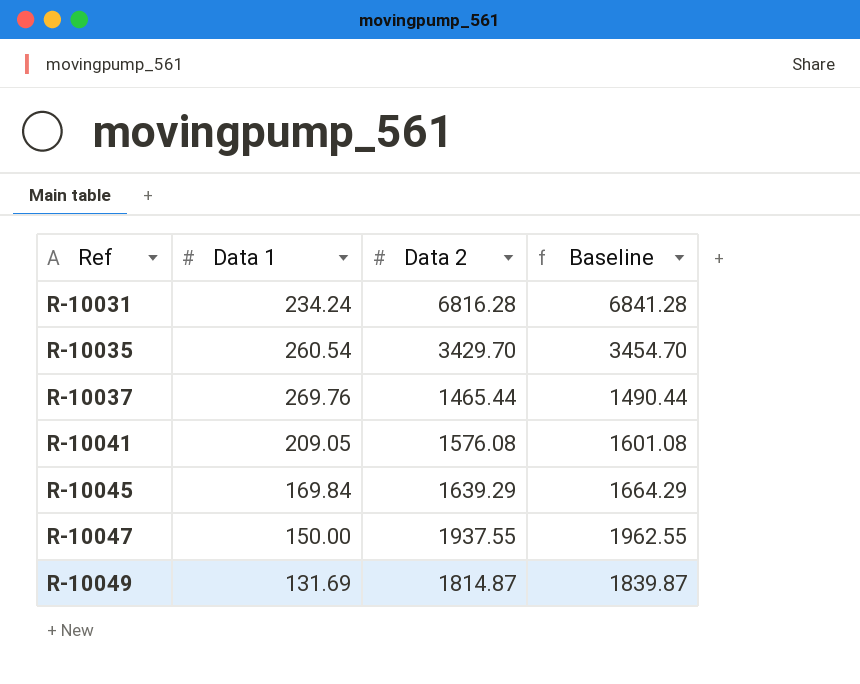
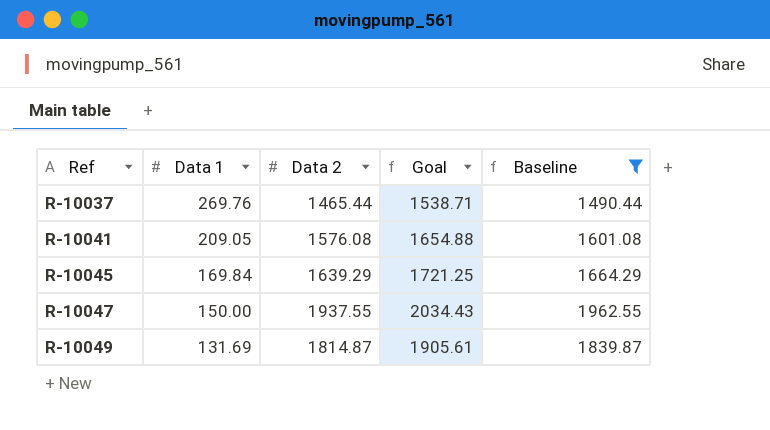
filter: none -> Baseline <= 1962.55
column Goal | formula: none -> [Data 2] * 1.05

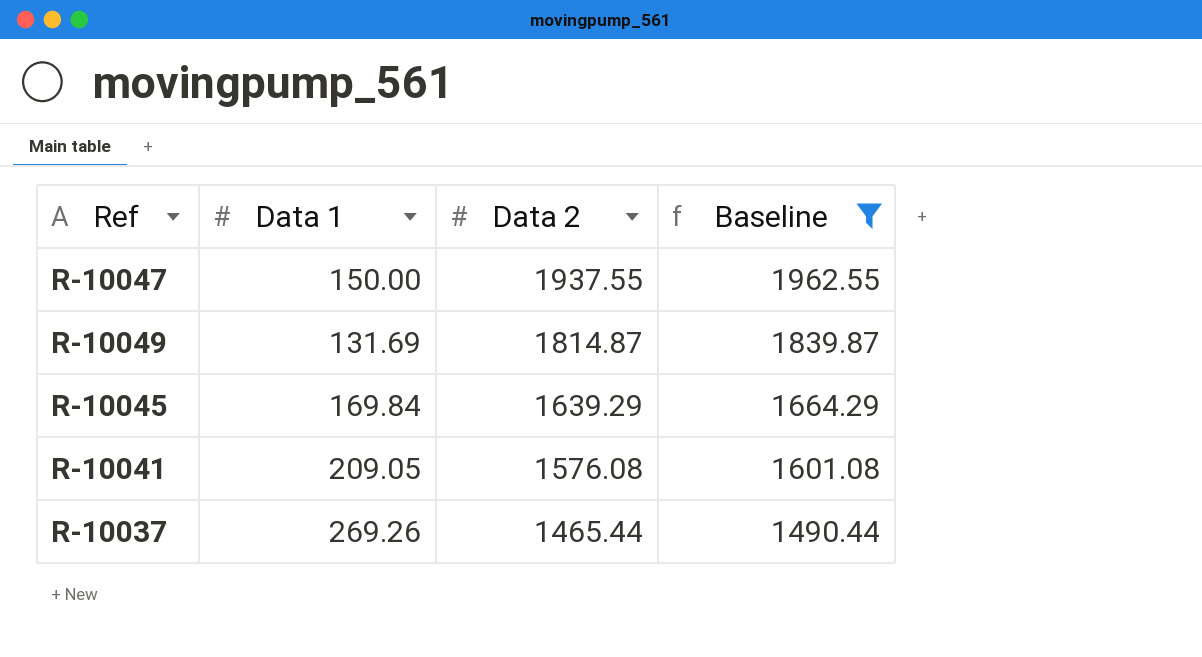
row order: Ref ascending -> Data 2 descending
column Goal | formula: [Data 2] * 1.05 -> none
R-10037 | Data 1: 269.76 -> 269.26

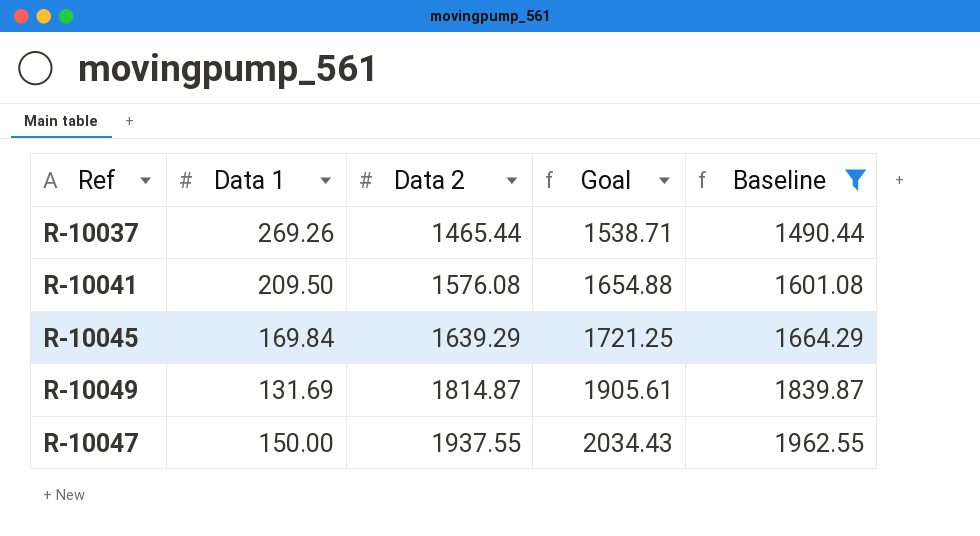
row order: Data 2 descending -> Data 2 ascending
column Goal | formula: none -> [Data 2] * 1.05
R-10041 | Data 1: 209.05 -> 209.50

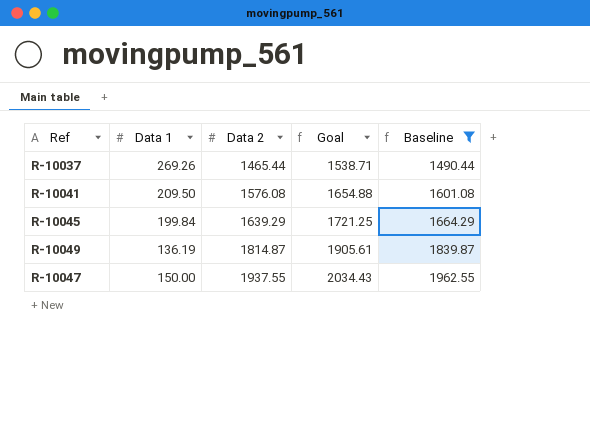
R-10045 | Data 1: 169.84 -> 199.84
R-10049 | Data 1: 131.69 -> 136.19

